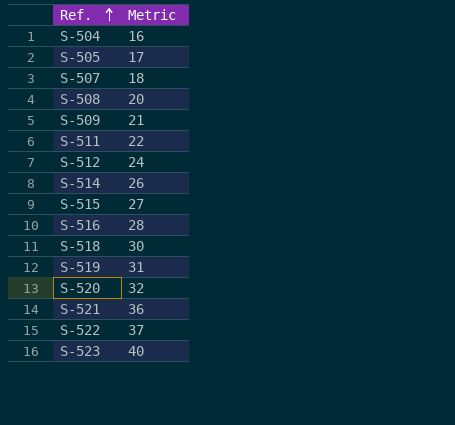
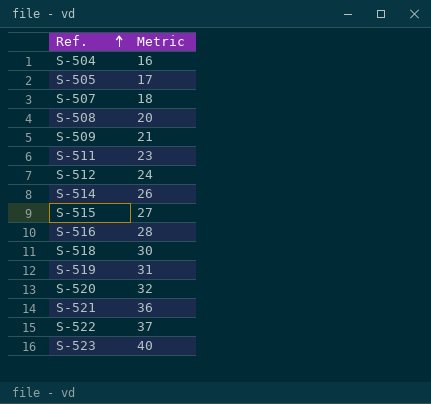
S-511 | Metric: 22 -> 23

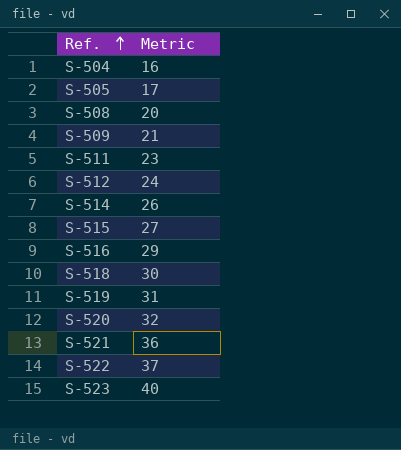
row S-507: 18 -> none
S-516 | Metric: 28 -> 29

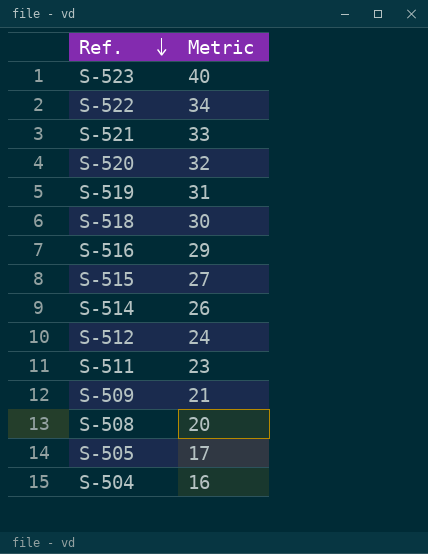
row order: Ref. ascending -> Ref. descending
S-522 | Metric: 37 -> 34
S-521 | Metric: 36 -> 33

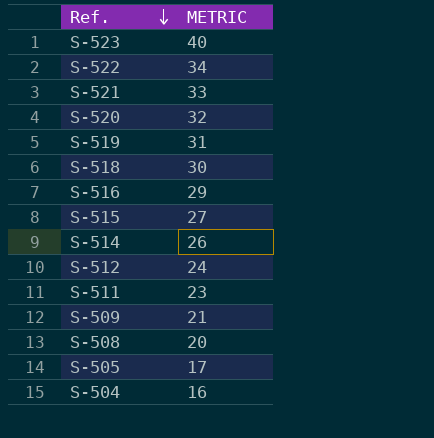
column name: Metric -> METRIC

